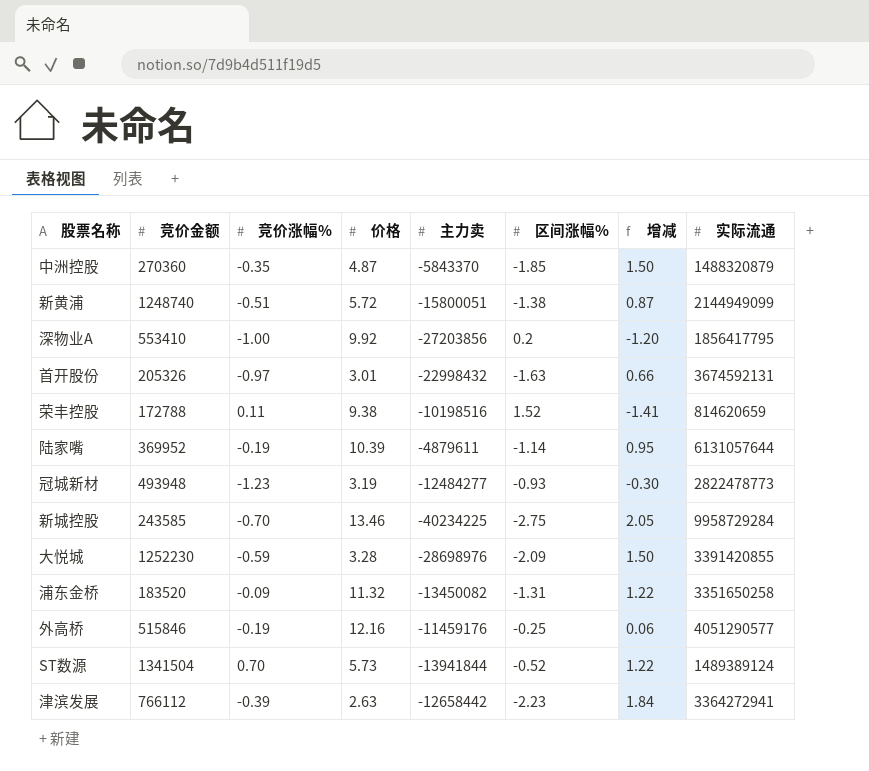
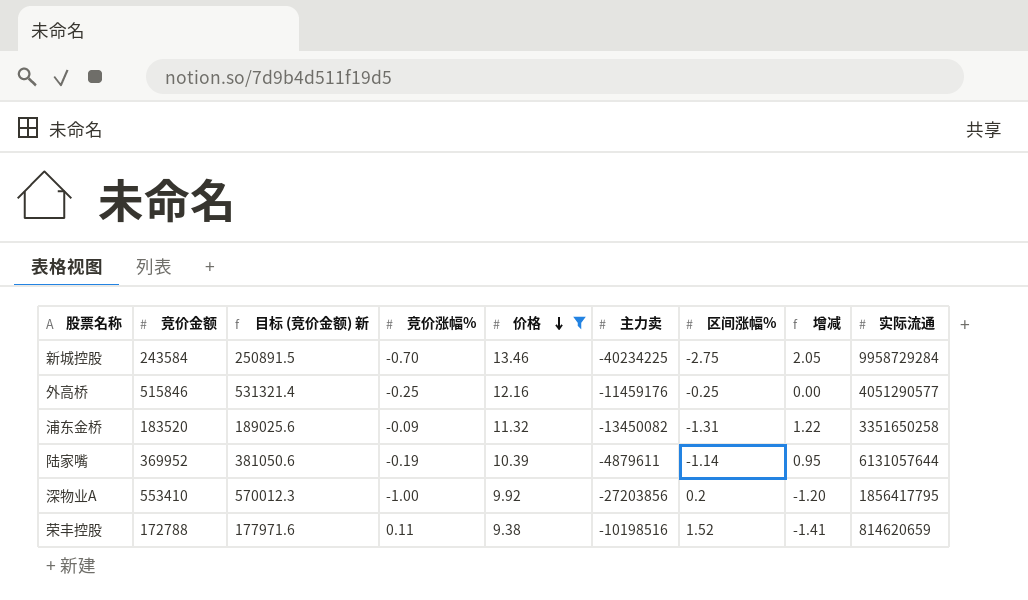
filter: none -> 价格 >= 9.38
row order: none -> 价格 descending
column 目标 (竞价金额) 新 | formula: none -> [竞价金额] * 1.03
新城控股 | 竞价金额: 243585 -> 243584
外高桥 | 竞价涨幅%: -0.19 -> -0.25
外高桥 | 增减: 0.06 -> 0.00

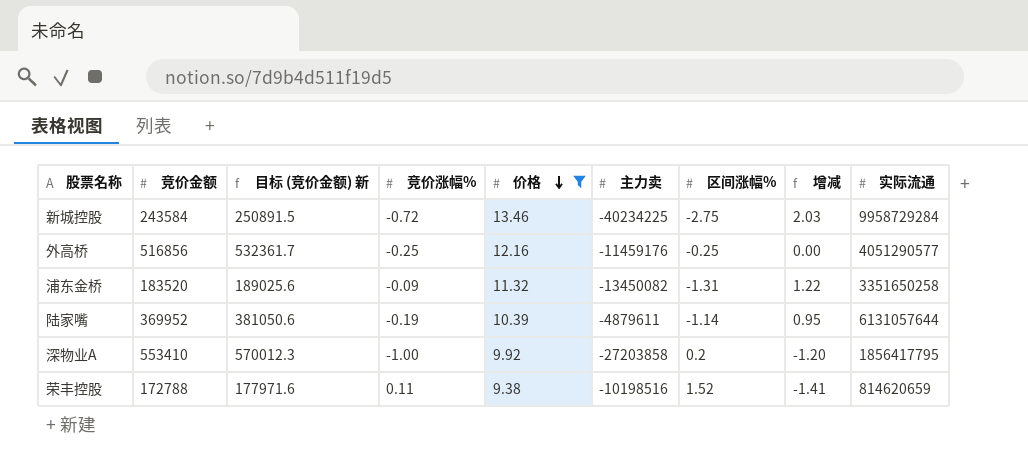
新城控股 | 竞价涨幅%: -0.70 -> -0.72
新城控股 | 增减: 2.05 -> 2.03
外高桥 | 竞价金额: 515846 -> 516856
外高桥 | 目标 (竞价金额) 新: 531321.4 -> 532361.7
深物业A | 主力卖: -27203856 -> -27203858

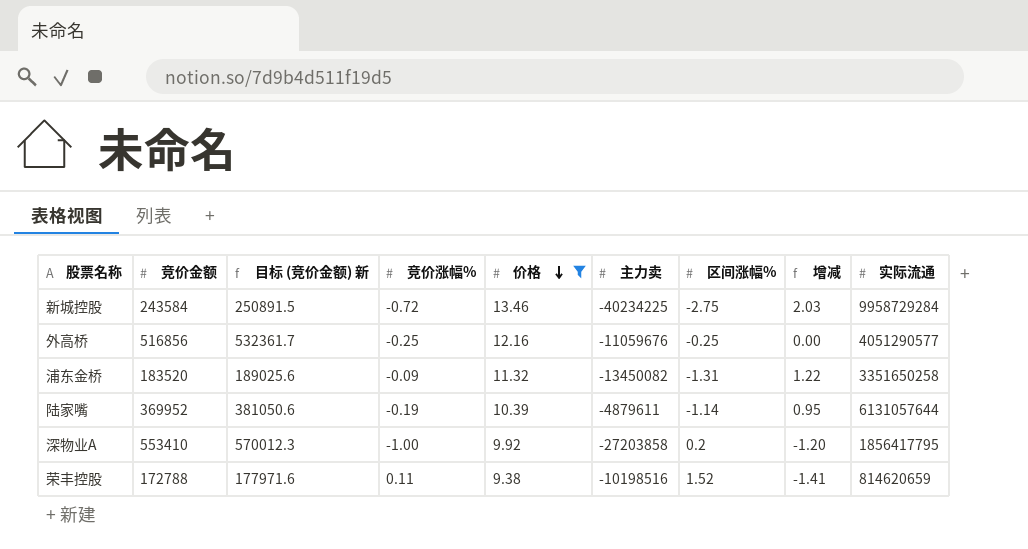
外高桥 | 主力卖: -11459176 -> -11059676

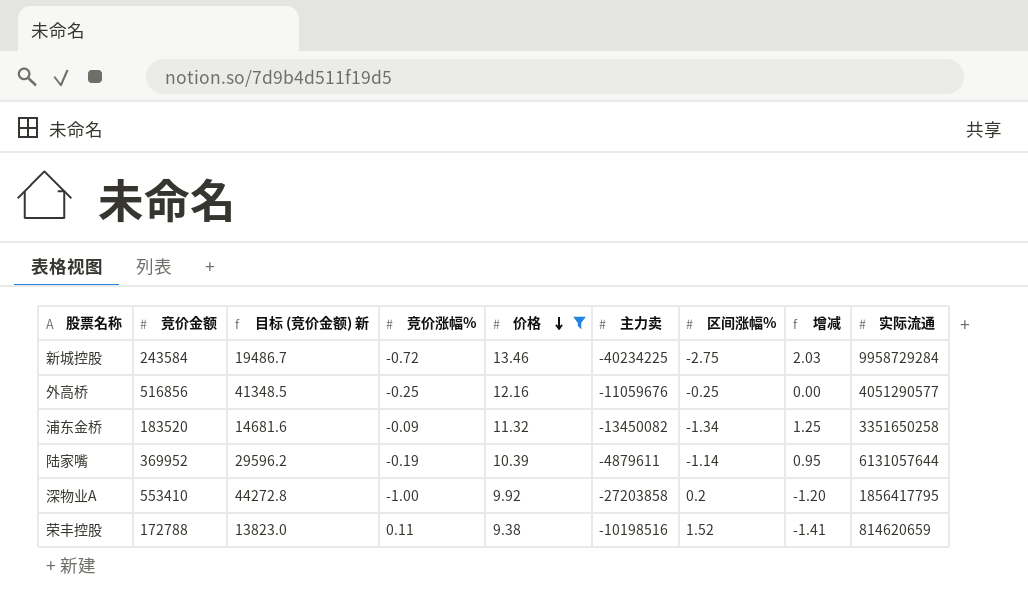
column 目标 (竞价金额) 新 | formula: [竞价金额] * 1.03 -> [竞价金额] * 0.08
浦东金桥 | 区间涨幅%: -1.31 -> -1.34
浦东金桥 | 增减: 1.22 -> 1.25

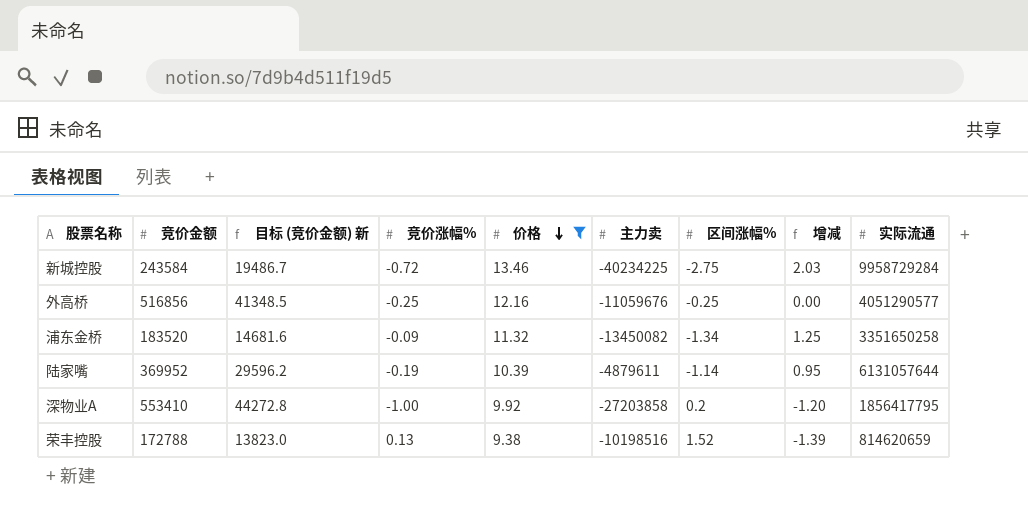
荣丰控股 | 竞价涨幅%: 0.11 -> 0.13
荣丰控股 | 增减: -1.41 -> -1.39

